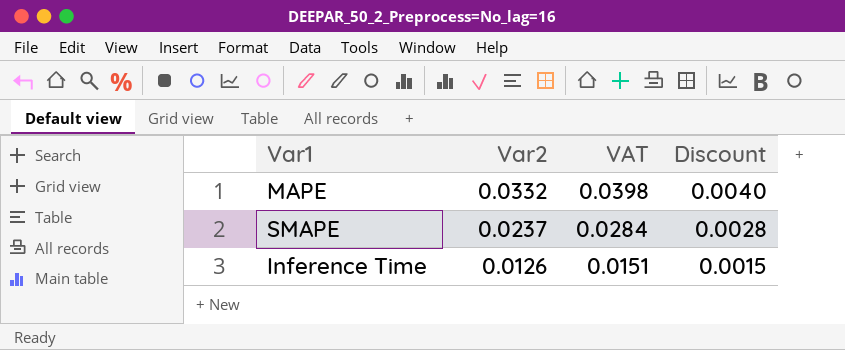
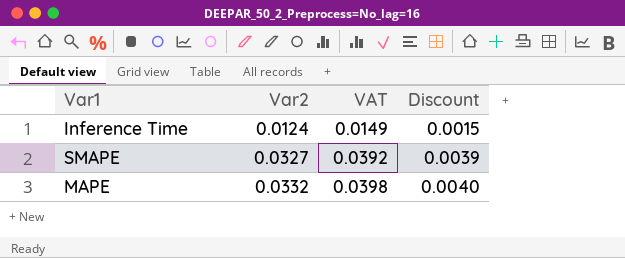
row order: Var2 descending -> Var2 ascending
Inference Time | Var2: 0.0126 -> 0.0124
Inference Time | VAT: 0.0151 -> 0.0149
SMAPE | Var2: 0.0237 -> 0.0327
SMAPE | VAT: 0.0284 -> 0.0392
SMAPE | Discount: 0.0028 -> 0.0039

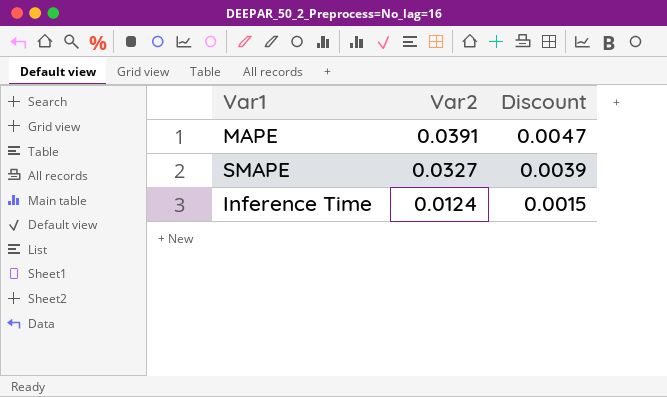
row order: Var2 ascending -> Var2 descending
column VAT | formula: [Var2] * 1.2 -> none
MAPE | Var2: 0.0332 -> 0.0391
MAPE | Discount: 0.0040 -> 0.0047

